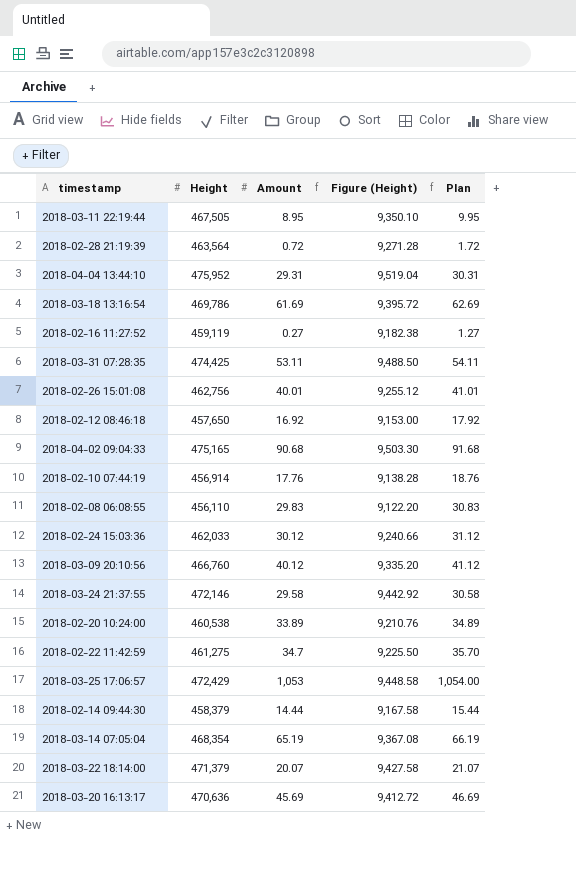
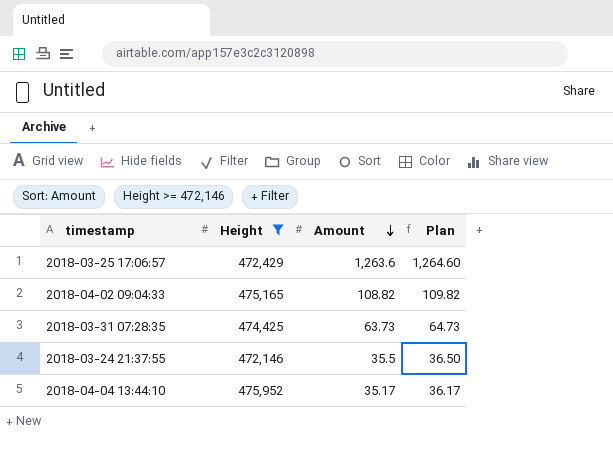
filter: none -> Height >= 472,146
row order: none -> Amount descending
column Figure (Height) | formula: [Height] * 0.02 -> none
2018-03-25 17:06:57 | Amount: 1,053 -> 1,263.6
2018-03-25 17:06:57 | Plan: 1,054.00 -> 1,264.60
2018-04-02 09:04:33 | Amount: 90.68 -> 108.82
2018-04-02 09:04:33 | Plan: 91.68 -> 109.82
2018-03-31 07:28:35 | Amount: 53.11 -> 63.73
2018-03-31 07:28:35 | Plan: 54.11 -> 64.73
2018-03-24 21:37:55 | Amount: 29.58 -> 35.5
2018-03-24 21:37:55 | Plan: 30.58 -> 36.50
2018-04-04 13:44:10 | Amount: 29.31 -> 35.17
2018-04-04 13:44:10 | Plan: 30.31 -> 36.17

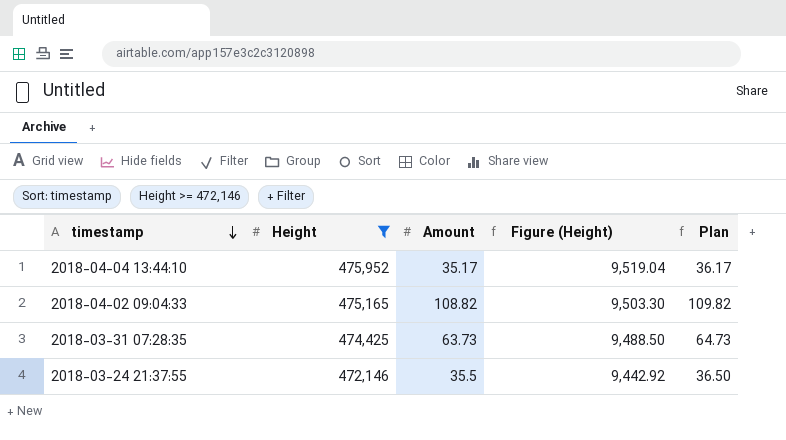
row order: Amount descending -> timestamp descending
column Figure (Height) | formula: none -> [Height] * 0.02
row 2018-03-25 17:06:57: 472,429 | 1,263.6 | 1,264.60 -> none

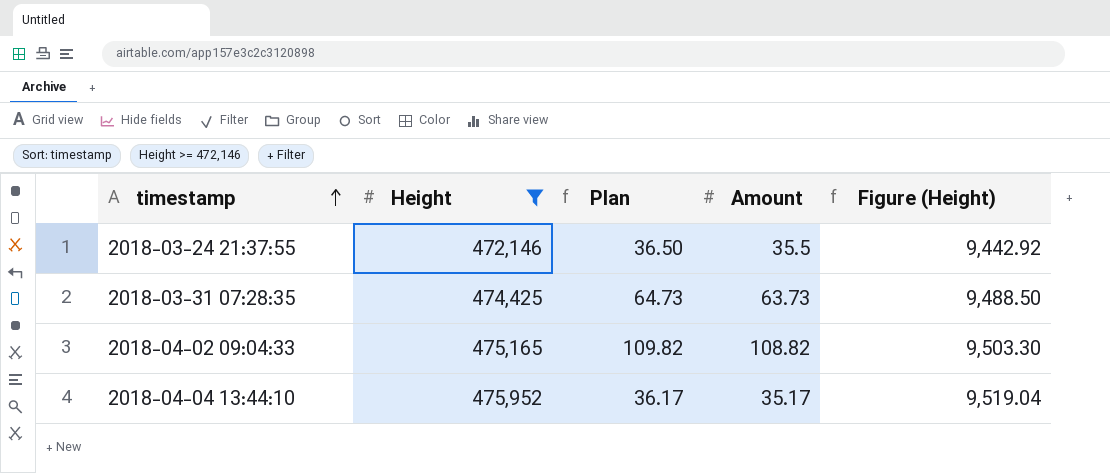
row order: timestamp descending -> timestamp ascending
column Plan | position: 5 -> 3

